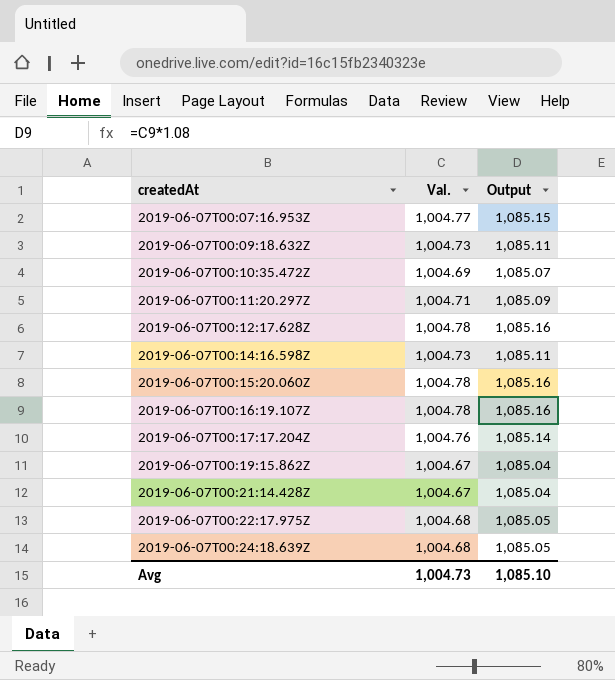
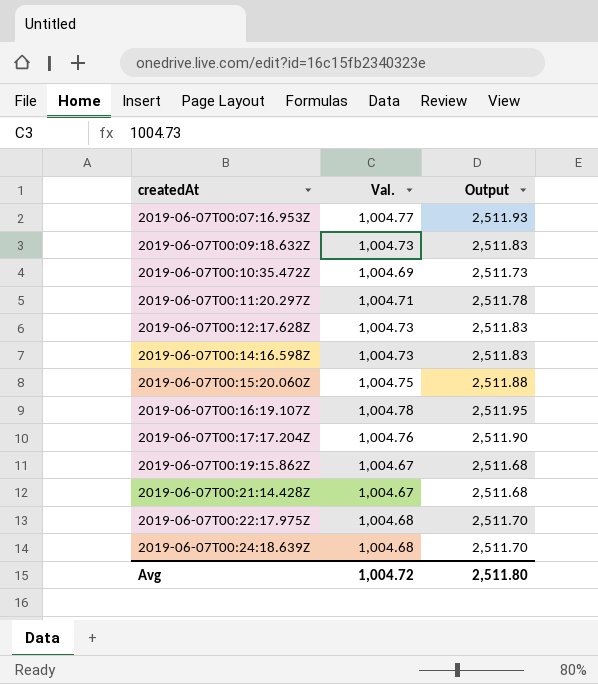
column Output | formula: [Val.] * 1.08 -> [Val.] * 2.5
2019-06-07T00:12:17.628Z | Val.: 1,004.78 -> 1,004.73
2019-06-07T00:15:20.060Z | Val.: 1,004.78 -> 1,004.75
Avg | Val.: 1,004.73 -> 1,004.72
Avg | Output: 1,085.10 -> 2,511.80

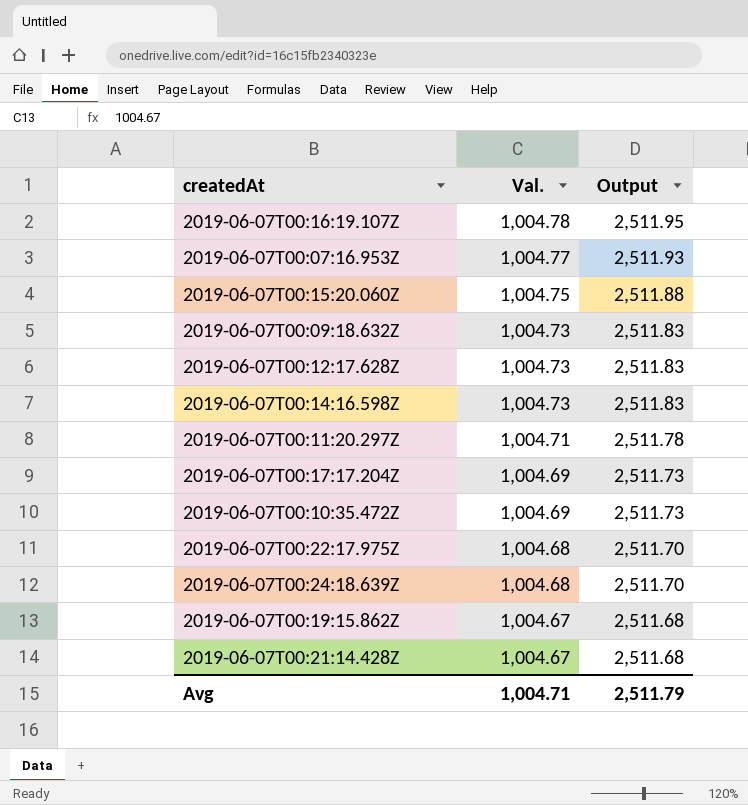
row order: createdAt ascending -> Val. descending
2019-06-07T00:17:17.204Z | Val.: 1,004.76 -> 1,004.69
2019-06-07T00:17:17.204Z | Output: 2,511.90 -> 2,511.73
Avg | Val.: 1,004.72 -> 1,004.71
Avg | Output: 2,511.80 -> 2,511.79

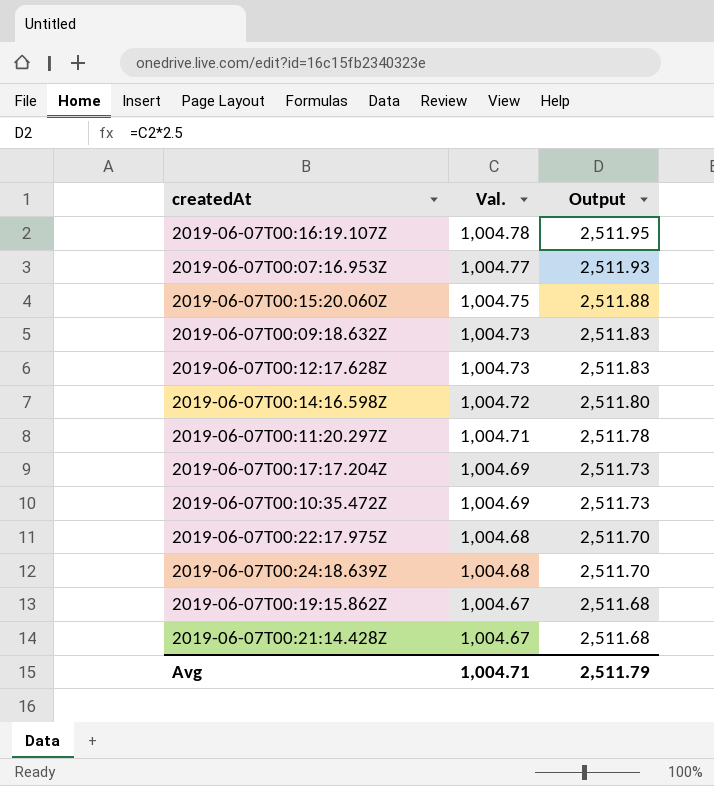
2019-06-07T00:14:16.598Z | Val.: 1,004.73 -> 1,004.72
2019-06-07T00:14:16.598Z | Output: 2,511.83 -> 2,511.80

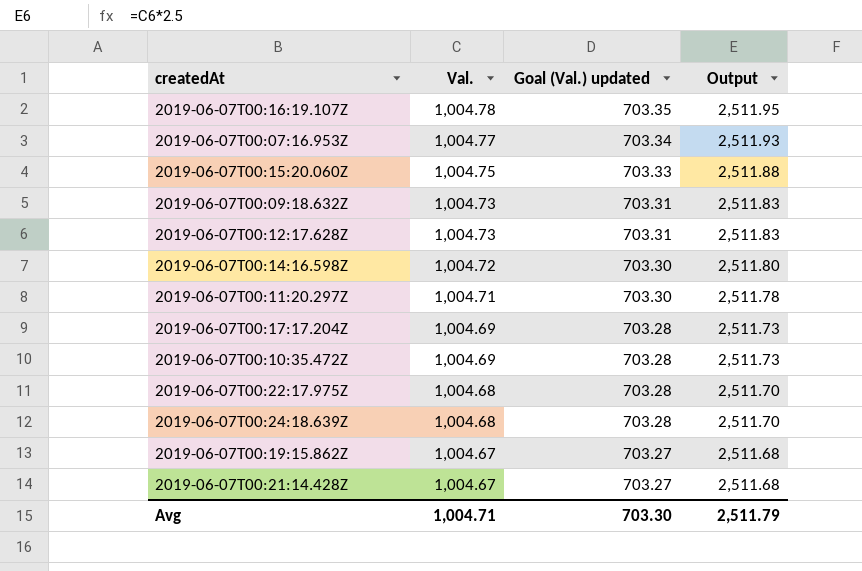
column Goal (Val.) updated | formula: none -> [Val.] * 0.7

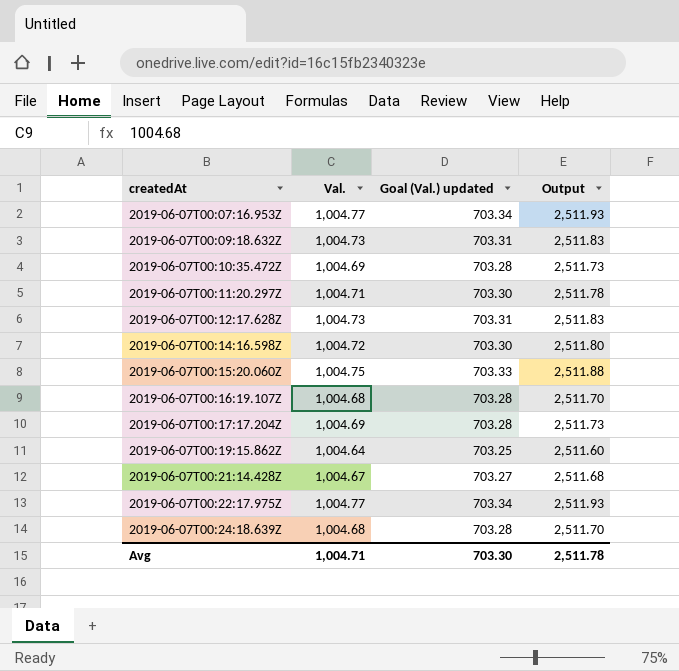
row order: Val. descending -> createdAt ascending
2019-06-07T00:16:19.107Z | Val.: 1,004.78 -> 1,004.68
2019-06-07T00:16:19.107Z | Goal (Val.) updated: 703.35 -> 703.28
2019-06-07T00:16:19.107Z | Output: 2,511.95 -> 2,511.70
2019-06-07T00:19:15.862Z | Val.: 1,004.67 -> 1,004.64
2019-06-07T00:19:15.862Z | Goal (Val.) updated: 703.27 -> 703.25
2019-06-07T00:19:15.862Z | Output: 2,511.68 -> 2,511.60
2019-06-07T00:22:17.975Z | Val.: 1,004.68 -> 1,004.77
2019-06-07T00:22:17.975Z | Goal (Val.) updated: 703.28 -> 703.34
2019-06-07T00:22:17.975Z | Output: 2,511.70 -> 2,511.93
Avg | Output: 2,511.79 -> 2,511.78

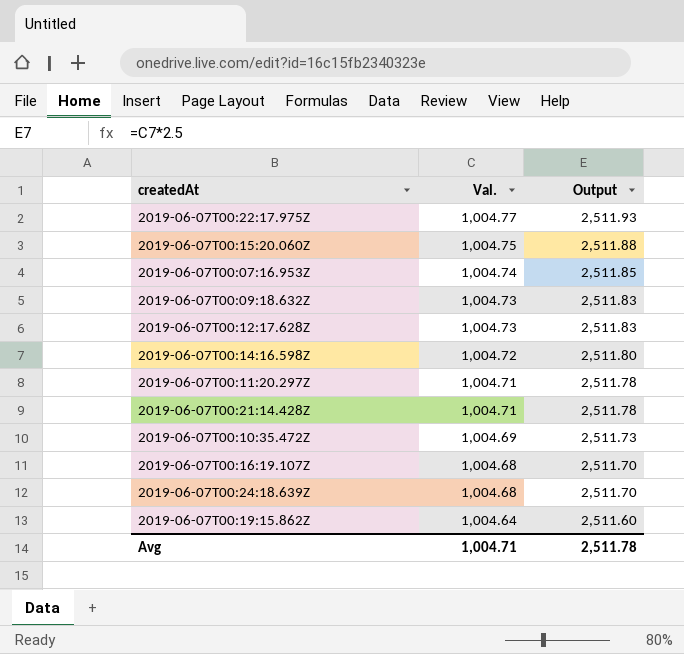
row order: createdAt ascending -> Val. descending
column Goal (Val.) updated | formula: [Val.] * 0.7 -> none
row 2019-06-07T00:17:17.204Z: 1,004.69 | 703.28 | 2,511.73 -> none
2019-06-07T00:07:16.953Z | Val.: 1,004.77 -> 1,004.74
2019-06-07T00:07:16.953Z | Output: 2,511.93 -> 2,511.85
2019-06-07T00:21:14.428Z | Val.: 1,004.67 -> 1,004.71
2019-06-07T00:21:14.428Z | Output: 2,511.68 -> 2,511.78

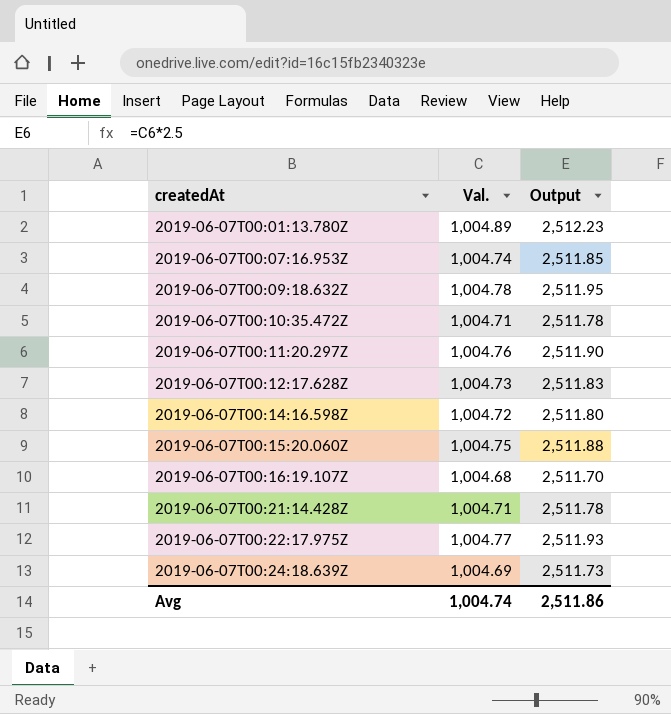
row order: Val. descending -> createdAt ascending
row 2019-06-07T00:19:15.862Z: 1,004.64 | 2,511.60 -> none
row 2019-06-07T00:01:13.780Z: none -> 1,004.89 | 2,512.23
2019-06-07T00:09:18.632Z | Val.: 1,004.73 -> 1,004.78
2019-06-07T00:09:18.632Z | Output: 2,511.83 -> 2,511.95
2019-06-07T00:10:35.472Z | Val.: 1,004.69 -> 1,004.71
2019-06-07T00:10:35.472Z | Output: 2,511.73 -> 2,511.78
2019-06-07T00:11:20.297Z | Val.: 1,004.71 -> 1,004.76
2019-06-07T00:11:20.297Z | Output: 2,511.78 -> 2,511.90
2019-06-07T00:24:18.639Z | Val.: 1,004.68 -> 1,004.69
2019-06-07T00:24:18.639Z | Output: 2,511.70 -> 2,511.73
Avg | Val.: 1,004.71 -> 1,004.74
Avg | Output: 2,511.78 -> 2,511.86

